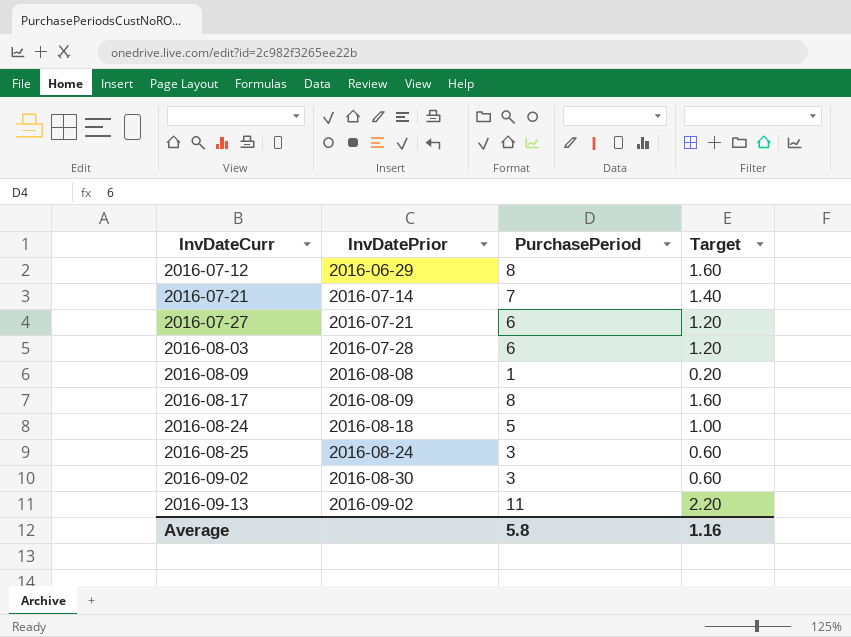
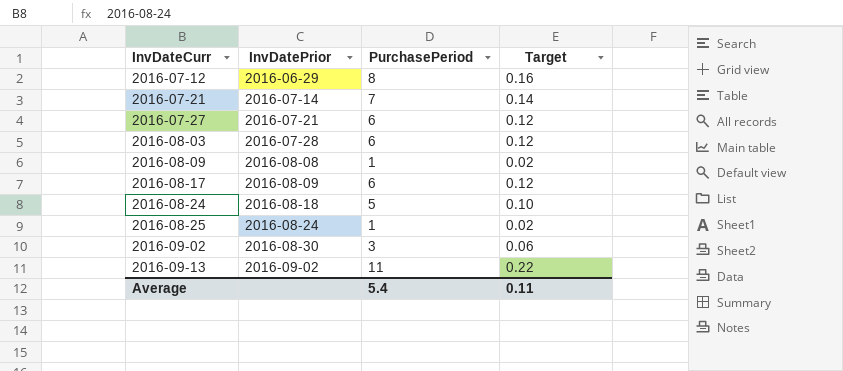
column Target | formula: [PurchasePeriod] * 0.2 -> [PurchasePeriod] * 0.02
2016-08-17 | PurchasePeriod: 8 -> 6
2016-08-25 | PurchasePeriod: 3 -> 1
Average | PurchasePeriod: 5.8 -> 5.4
Average | Target: 1.16 -> 0.11

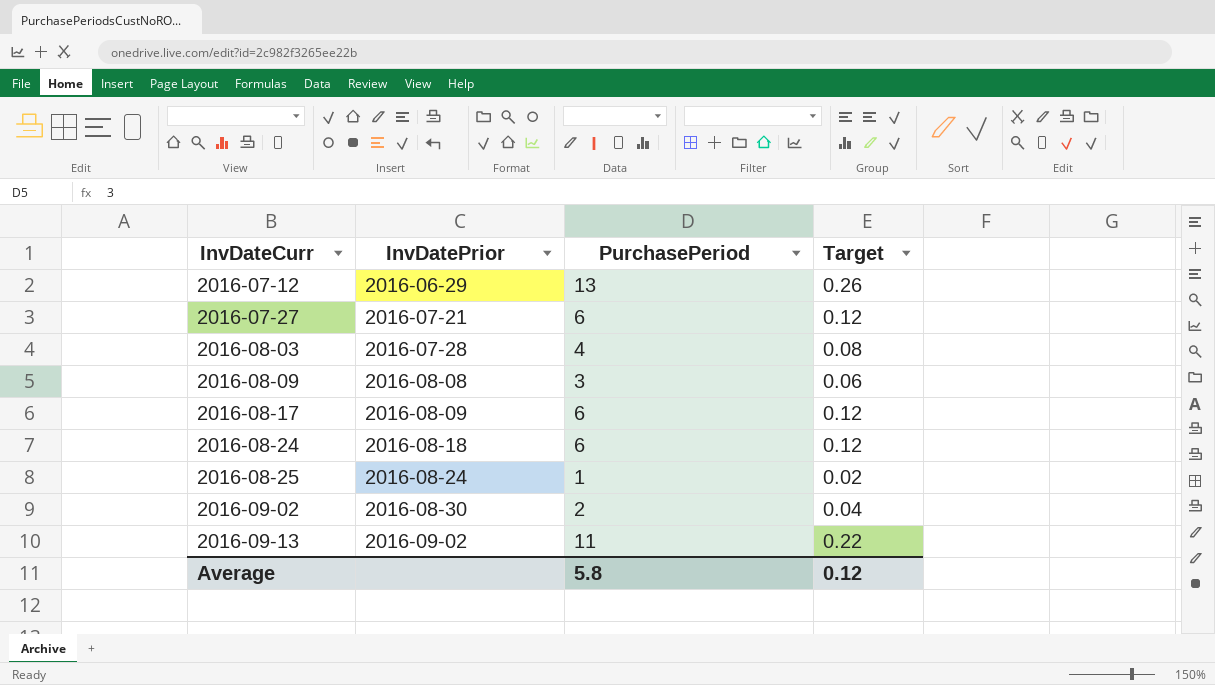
row 2016-07-21: 2016-07-14 | 7 | 0.14 -> none
2016-07-12 | PurchasePeriod: 8 -> 13
2016-07-12 | Target: 0.16 -> 0.26
2016-08-03 | PurchasePeriod: 6 -> 4
2016-08-03 | Target: 0.12 -> 0.08
2016-08-09 | PurchasePeriod: 1 -> 3
2016-08-09 | Target: 0.02 -> 0.06
2016-08-24 | PurchasePeriod: 5 -> 6
2016-08-24 | Target: 0.10 -> 0.12
2016-09-02 | PurchasePeriod: 3 -> 2
2016-09-02 | Target: 0.06 -> 0.04
Average | PurchasePeriod: 5.4 -> 5.8
Average | Target: 0.11 -> 0.12

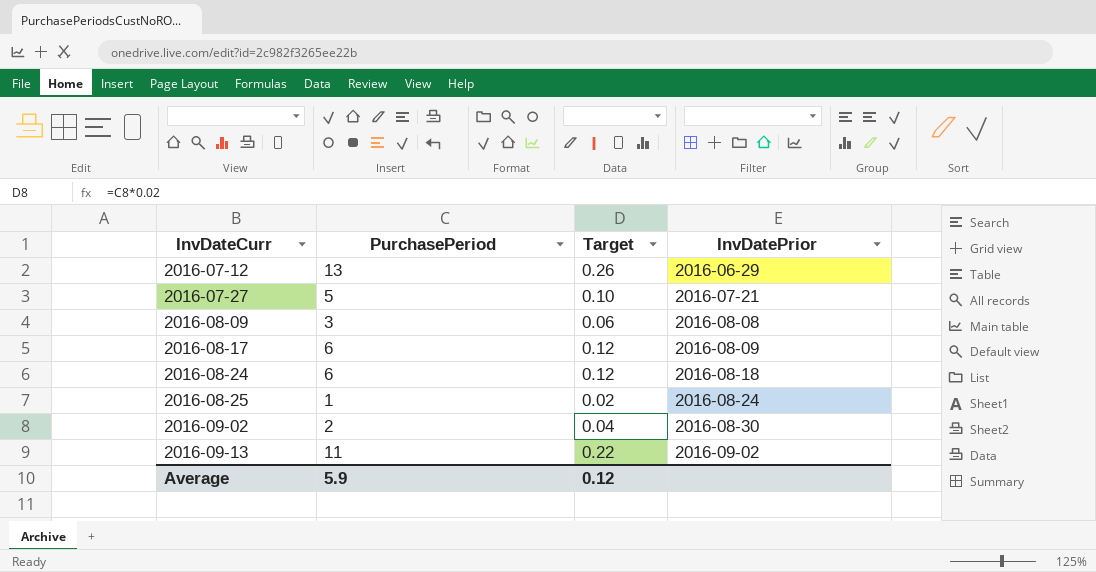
column InvDatePrior | position: 2 -> 4
row 2016-08-03: 2016-07-28 | 4 | 0.08 -> none
2016-07-27 | PurchasePeriod: 6 -> 5
2016-07-27 | Target: 0.12 -> 0.10
Average | PurchasePeriod: 5.8 -> 5.9

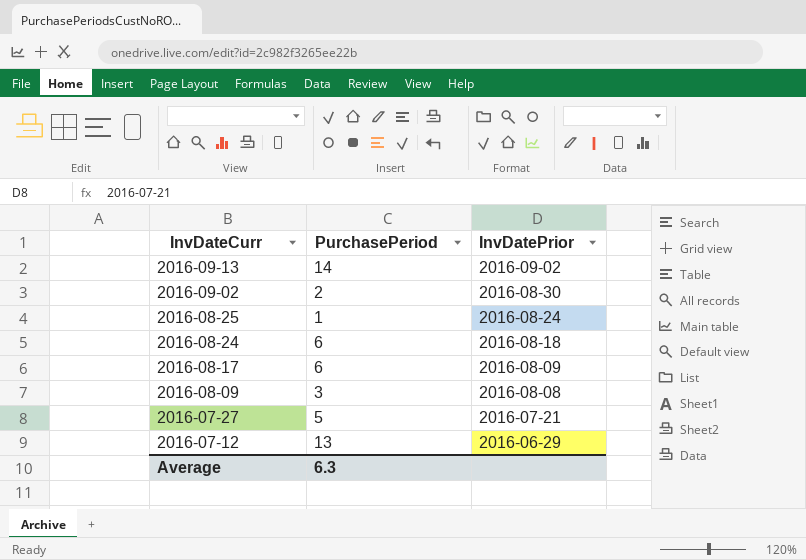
row order: InvDateCurr ascending -> InvDateCurr descending
column Target | formula: [PurchasePeriod] * 0.02 -> none
2016-09-13 | PurchasePeriod: 11 -> 14
Average | PurchasePeriod: 5.9 -> 6.3

